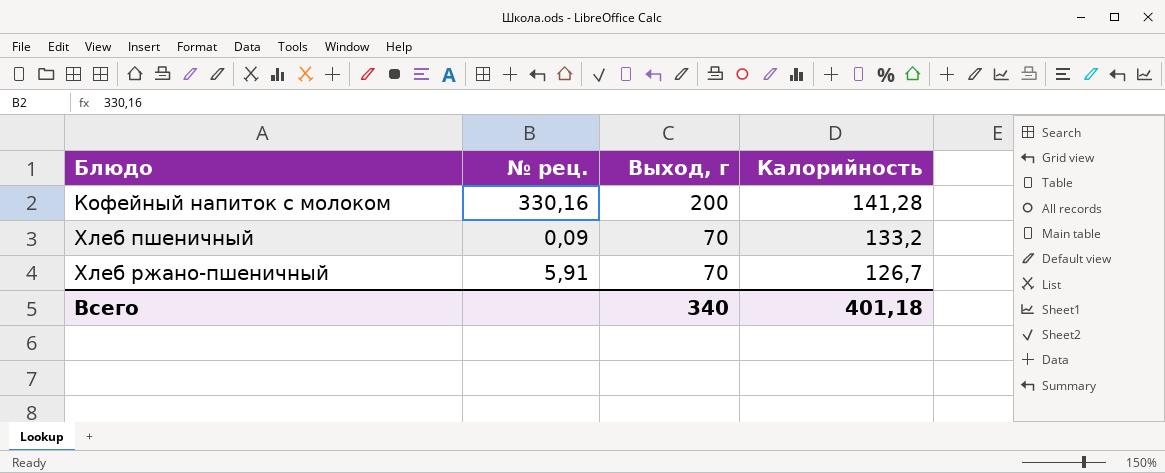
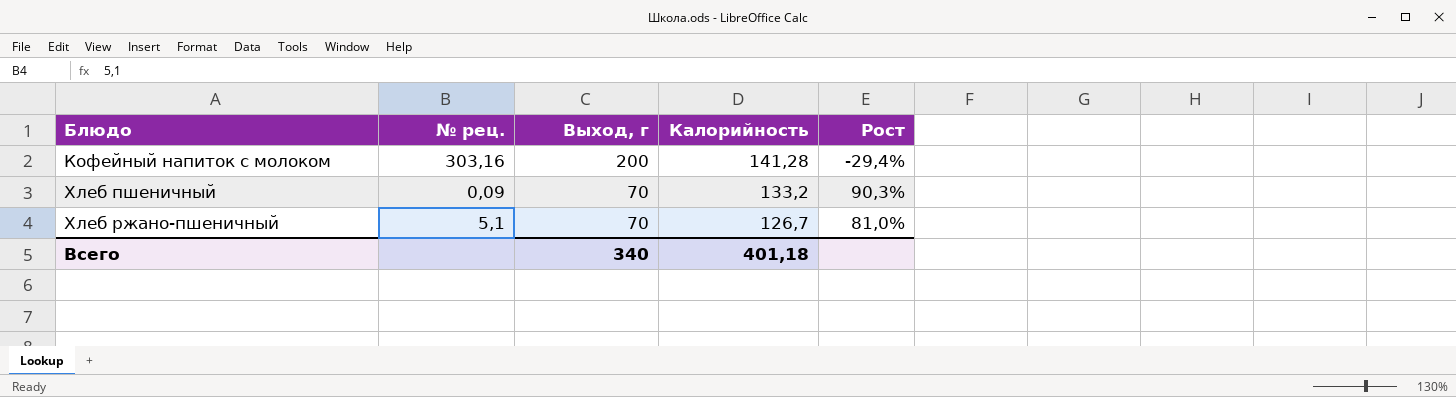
column Рост | formula: none -> ([Калорийность] - [Выход, г]) / [Выход, г]
Кофейный напиток с молоком | № рец.: 330,16 -> 303,16
Хлеб ржано-пшеничный | № рец.: 5,91 -> 5,1

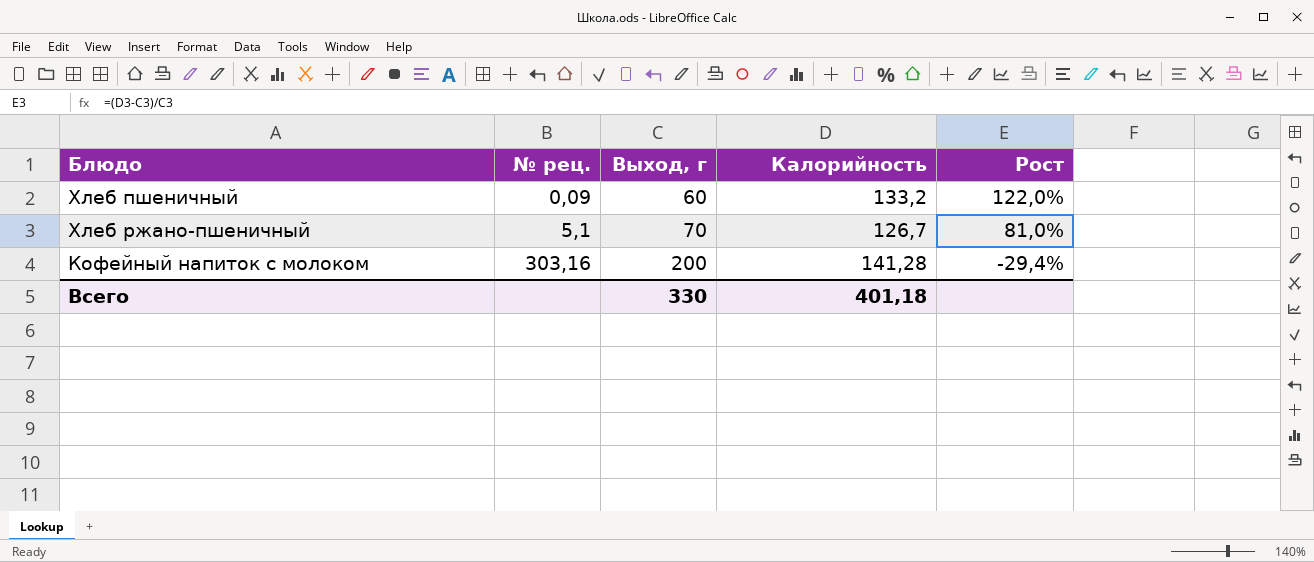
row order: Блюдо ascending -> № рец. ascending
Хлеб пшеничный | Выход, г: 70 -> 60
Хлеб пшеничный | Рост: 90,3% -> 122,0%
Всего | Выход, г: 340 -> 330

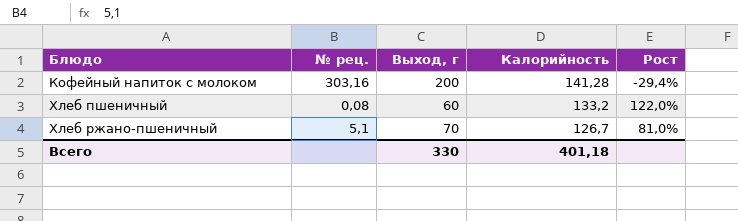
row order: № рец. ascending -> Блюдо ascending
Хлеб пшеничный | № рец.: 0,09 -> 0,08

